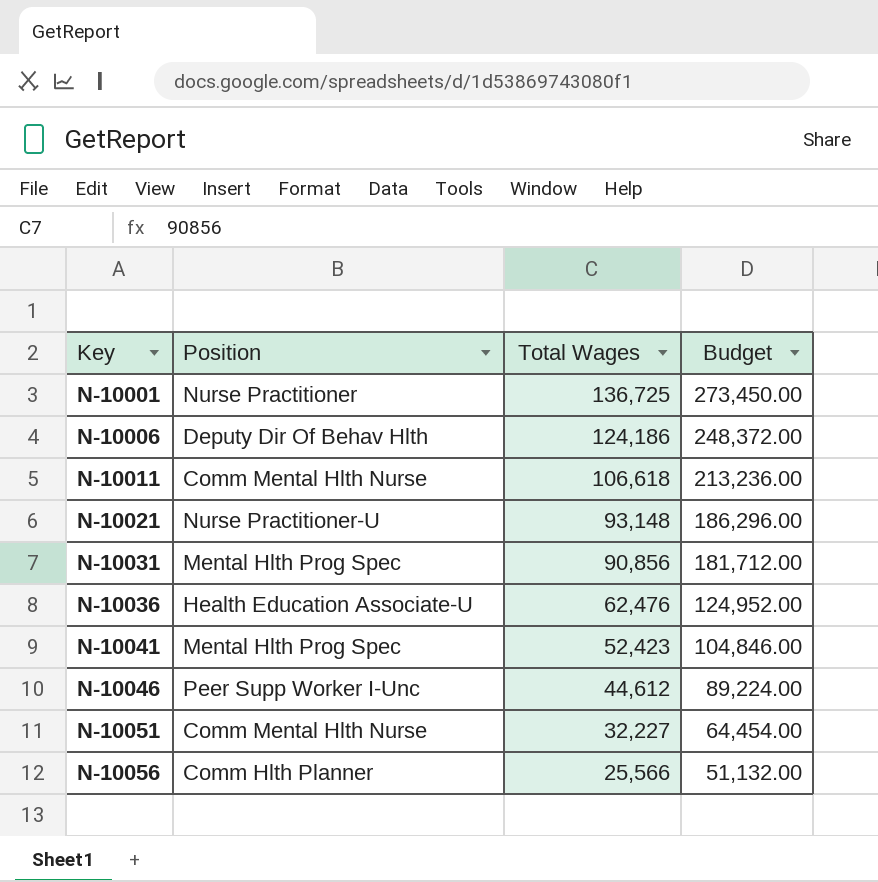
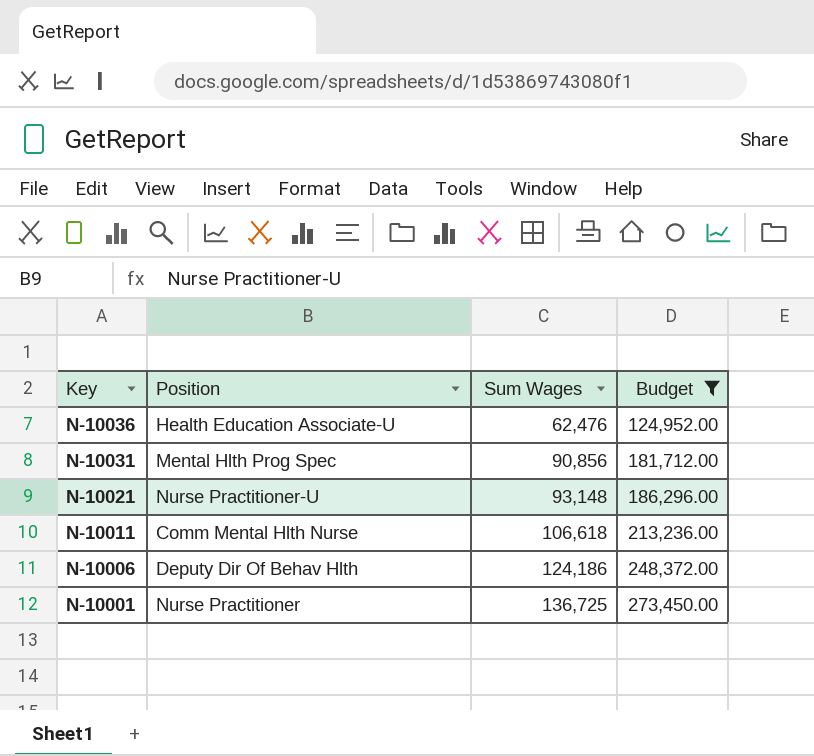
filter: none -> Budget >= 124,952.00
row order: Key ascending -> Key descending
column name: Total Wages -> Sum Wages

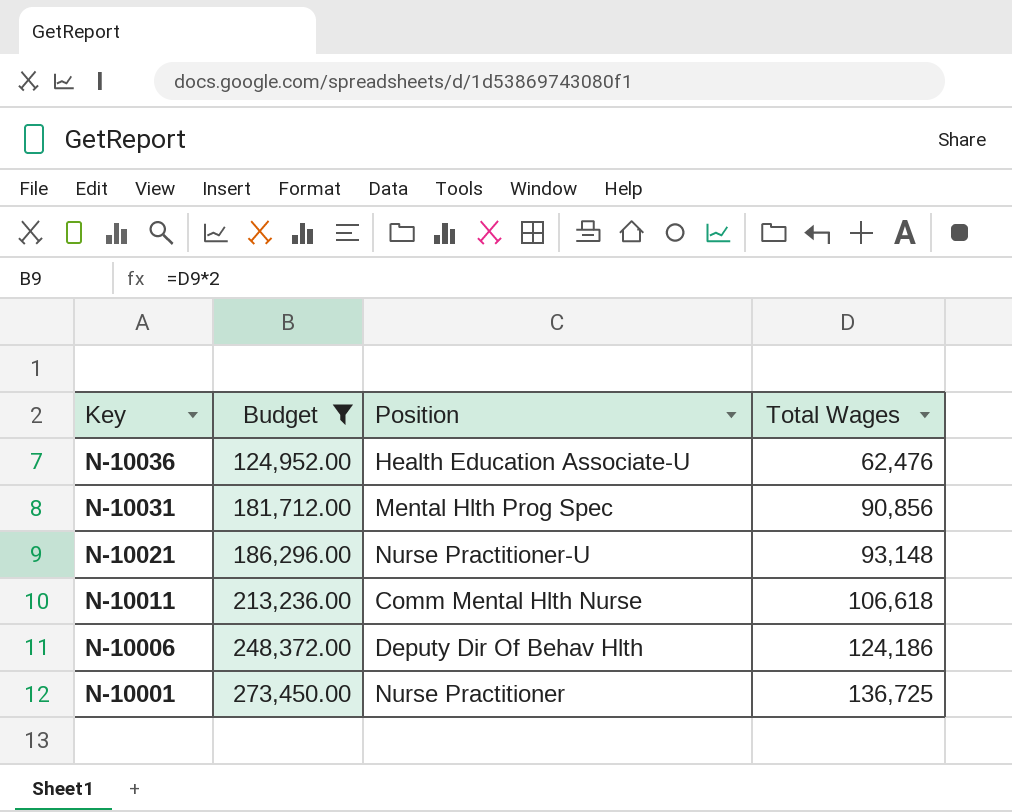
column Budget | position: 4 -> 2
column name: Sum Wages -> Total Wages

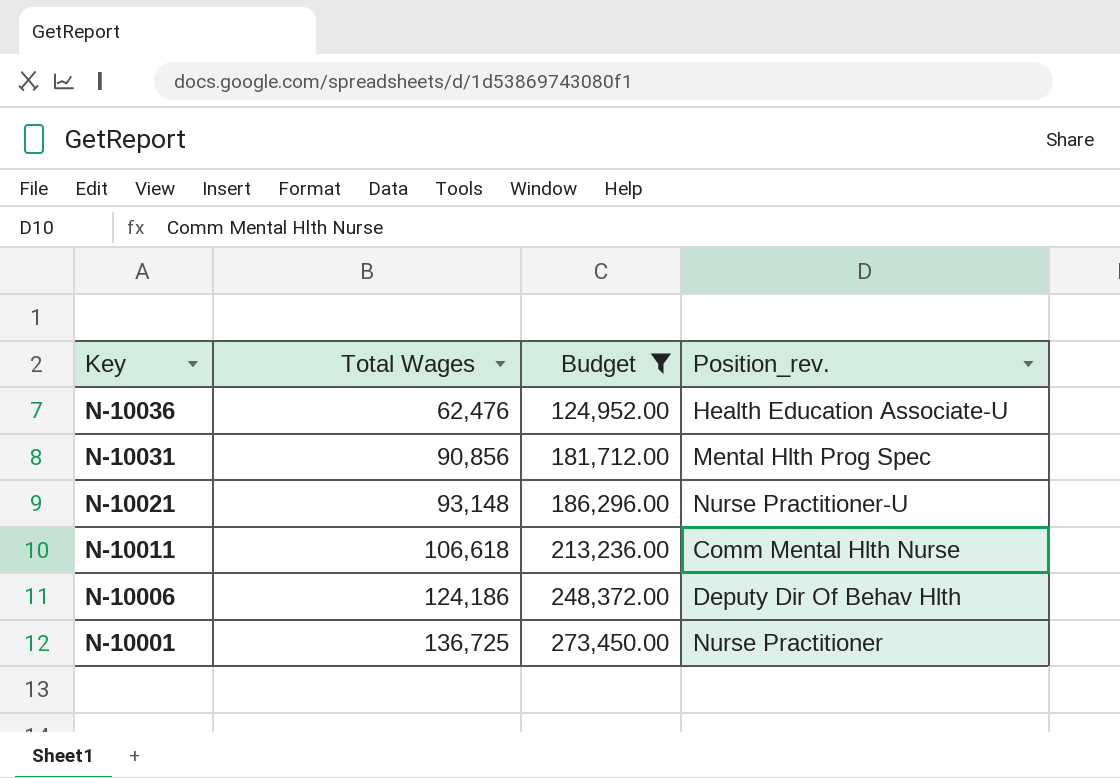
column Total Wages | position: 4 -> 2
column name: Position -> Position_rev.

